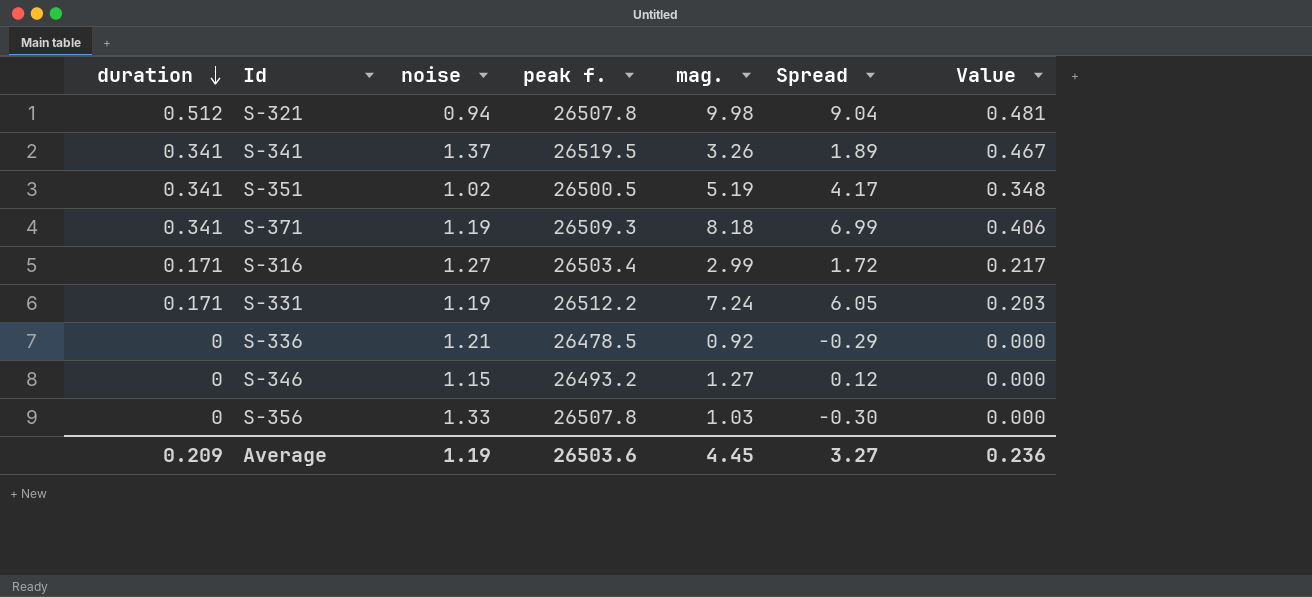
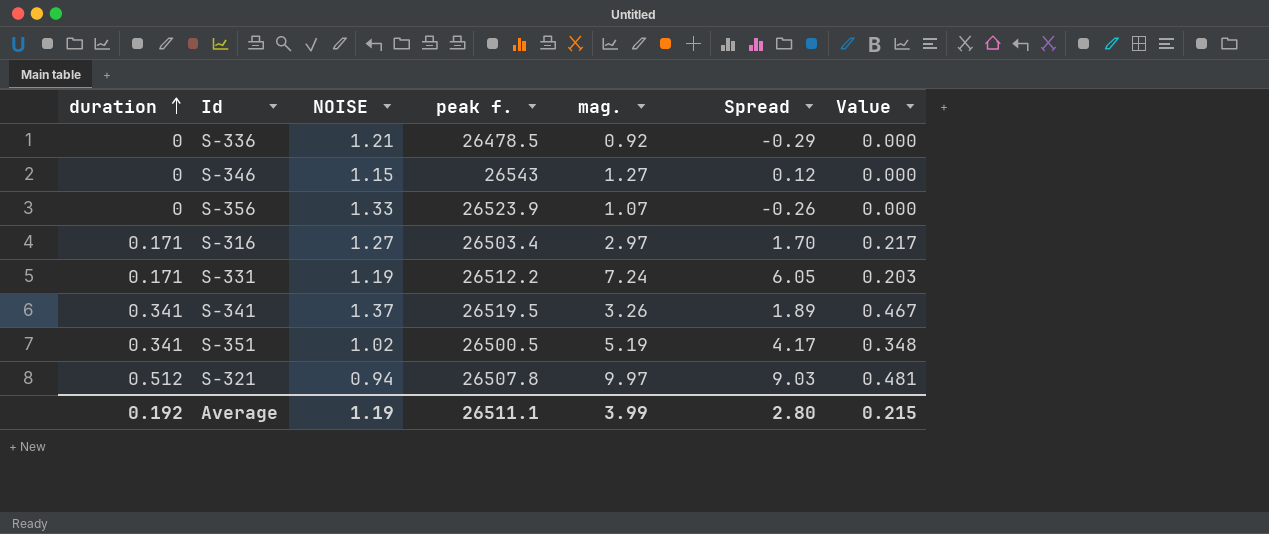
row order: duration descending -> duration ascending
column name: noise -> NOISE
row S-371: 0.341 | 1.19 | 26509.3 | 8.18 | 6.99 | 0.406 -> none
S-346 | peak f.: 26493.2 -> 26543
S-356 | peak f.: 26507.8 -> 26523.9
S-356 | mag.: 1.03 -> 1.07
S-356 | Spread: -0.30 -> -0.26
S-316 | mag.: 2.99 -> 2.97
S-316 | Spread: 1.72 -> 1.70
S-321 | mag.: 9.98 -> 9.97
S-321 | Spread: 9.04 -> 9.03
Average | duration: 0.209 -> 0.192
Average | peak f.: 26503.6 -> 26511.1
Average | mag.: 4.45 -> 3.99
Average | Spread: 3.27 -> 2.80
Average | Value: 0.236 -> 0.215

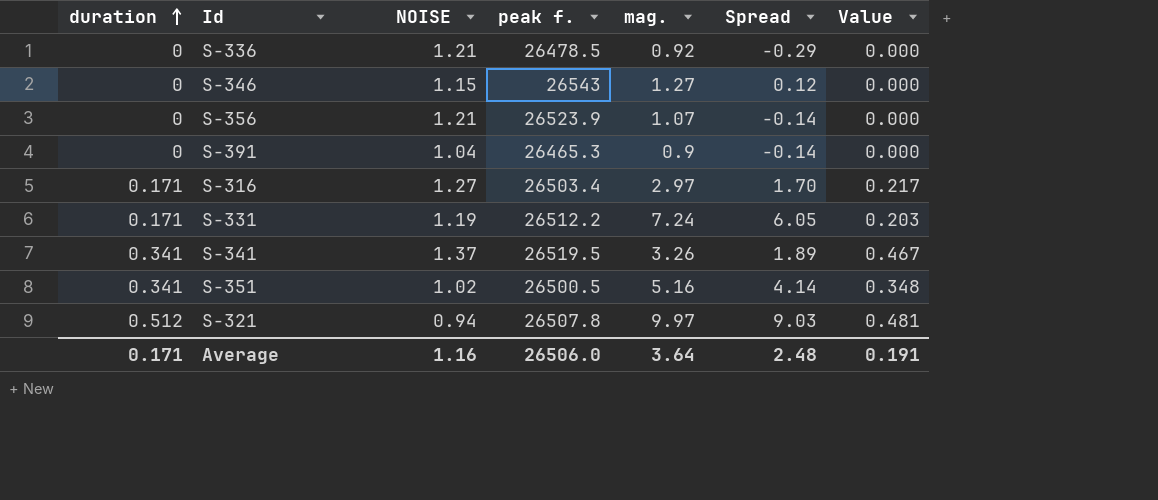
S-356 | NOISE: 1.33 -> 1.21
S-356 | Spread: -0.26 -> -0.14
row S-391: none -> 0 | 1.04 | 26465.3 | 0.9 | -0.14 | 0.000
S-351 | mag.: 5.19 -> 5.16
S-351 | Spread: 4.17 -> 4.14
Average | duration: 0.192 -> 0.171
Average | NOISE: 1.19 -> 1.16
Average | peak f.: 26511.1 -> 26506.0
Average | mag.: 3.99 -> 3.64
Average | Spread: 2.80 -> 2.48
Average | Value: 0.215 -> 0.191

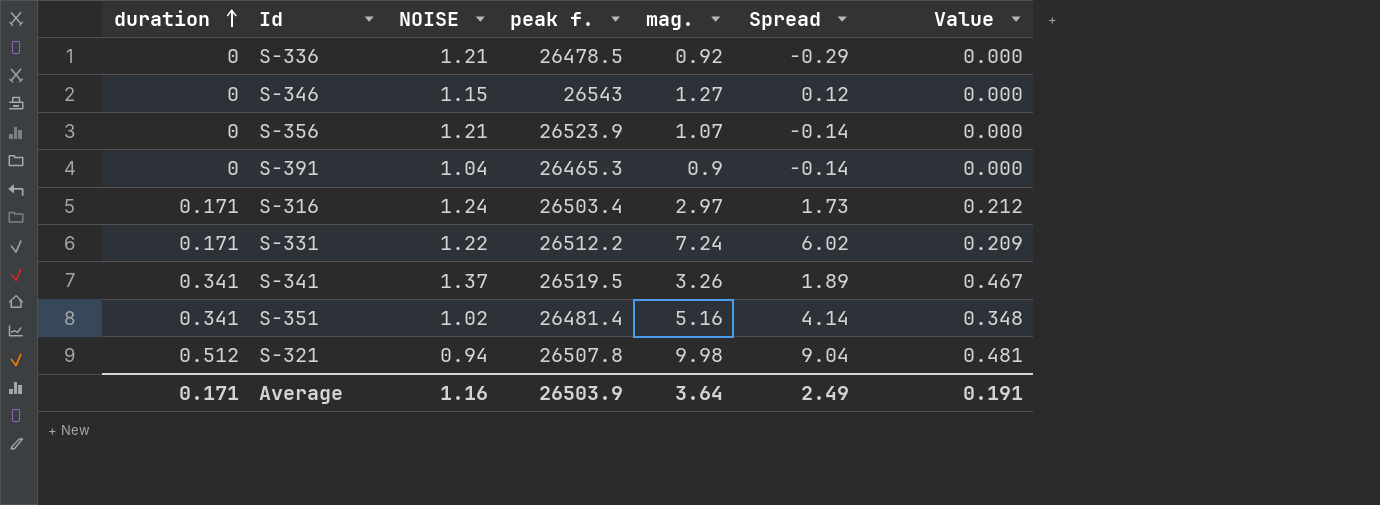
S-316 | NOISE: 1.27 -> 1.24
S-316 | Spread: 1.70 -> 1.73
S-316 | Value: 0.217 -> 0.212
S-331 | NOISE: 1.19 -> 1.22
S-331 | Spread: 6.05 -> 6.02
S-331 | Value: 0.203 -> 0.209
S-351 | peak f.: 26500.5 -> 26481.4
S-321 | mag.: 9.97 -> 9.98
S-321 | Spread: 9.03 -> 9.04
Average | peak f.: 26506.0 -> 26503.9
Average | Spread: 2.48 -> 2.49

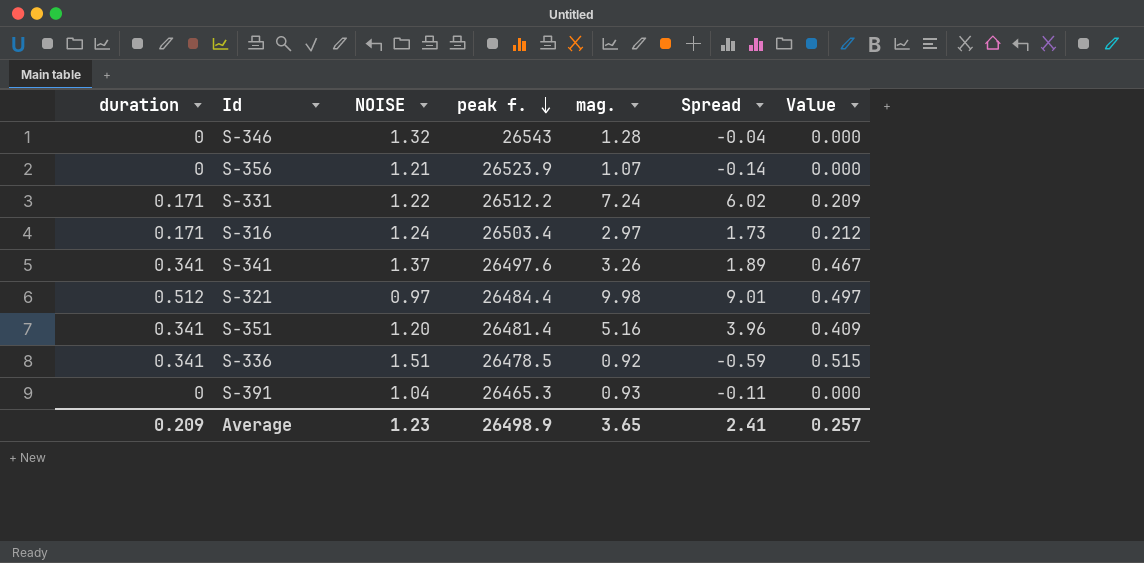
row order: duration ascending -> peak f. descending
S-346 | NOISE: 1.15 -> 1.32
S-346 | mag.: 1.27 -> 1.28
S-346 | Spread: 0.12 -> -0.04
S-341 | peak f.: 26519.5 -> 26497.6
S-321 | NOISE: 0.94 -> 0.97
S-321 | peak f.: 26507.8 -> 26484.4
S-321 | Spread: 9.04 -> 9.01
S-321 | Value: 0.481 -> 0.497
S-351 | NOISE: 1.02 -> 1.20
S-351 | Spread: 4.14 -> 3.96
S-351 | Value: 0.348 -> 0.409
S-336 | duration: 0 -> 0.341
S-336 | NOISE: 1.21 -> 1.51
S-336 | Spread: -0.29 -> -0.59
S-336 | Value: 0.000 -> 0.515
S-391 | mag.: 0.9 -> 0.93
S-391 | Spread: -0.14 -> -0.11
Average | duration: 0.171 -> 0.209
Average | NOISE: 1.16 -> 1.23
Average | peak f.: 26503.9 -> 26498.9
Average | mag.: 3.64 -> 3.65
Average | Spread: 2.49 -> 2.41
Average | Value: 0.191 -> 0.257

